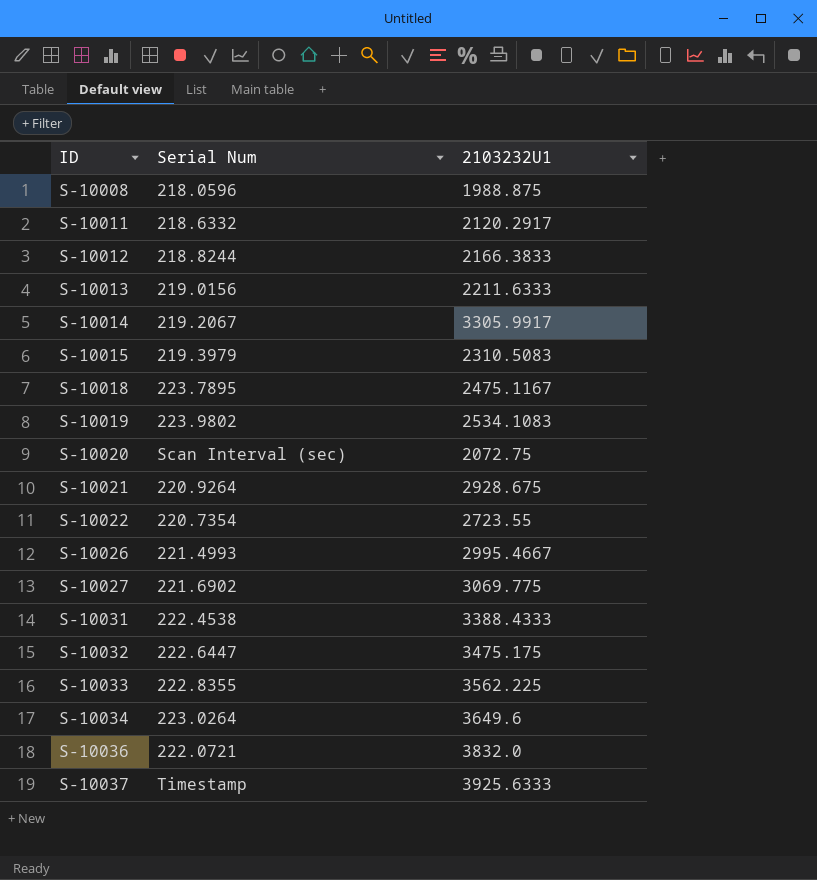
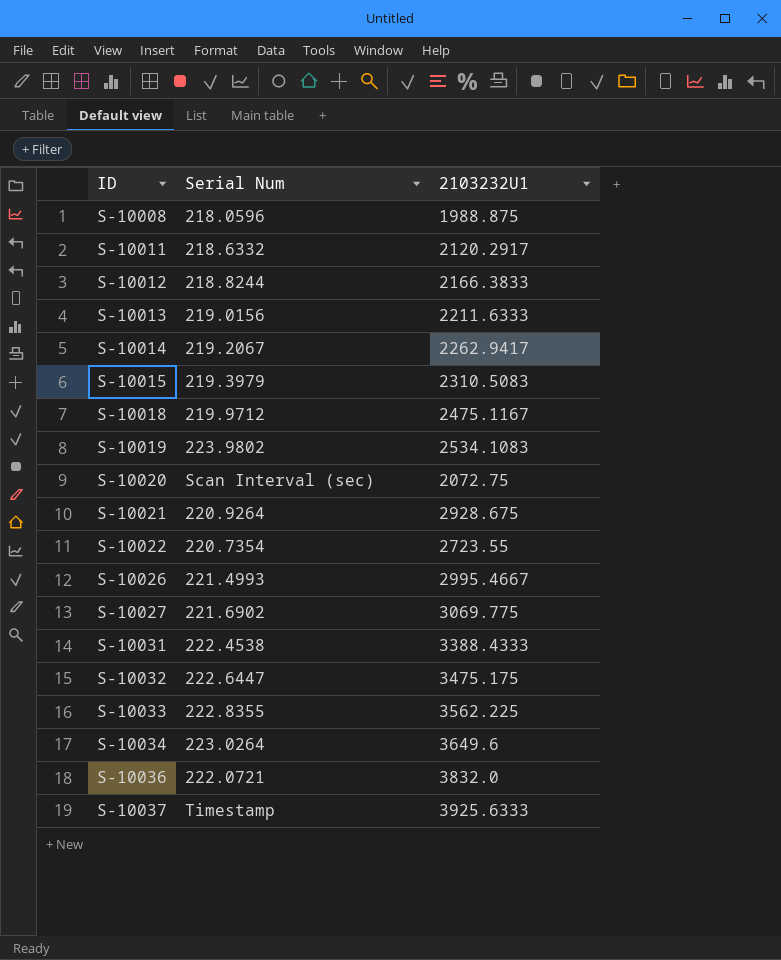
S-10014 | 2103232U1: 3305.9917 -> 2262.9417
S-10018 | Serial Num: 223.7895 -> 219.9712

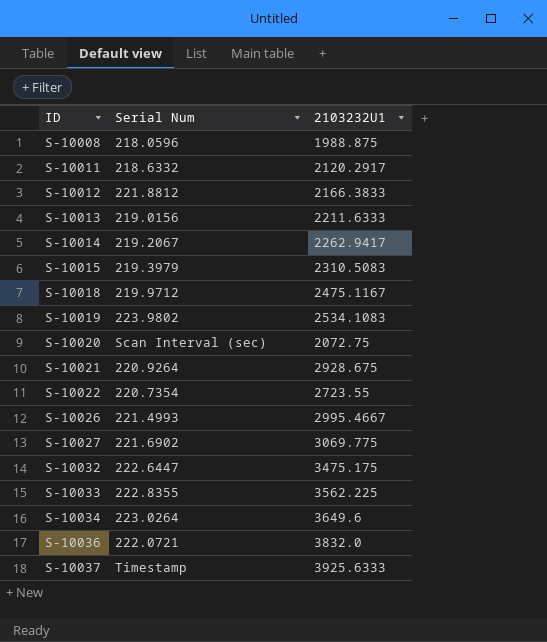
row S-10031: 222.4538 | 3388.4333 -> none
S-10012 | Serial Num: 218.8244 -> 221.8812

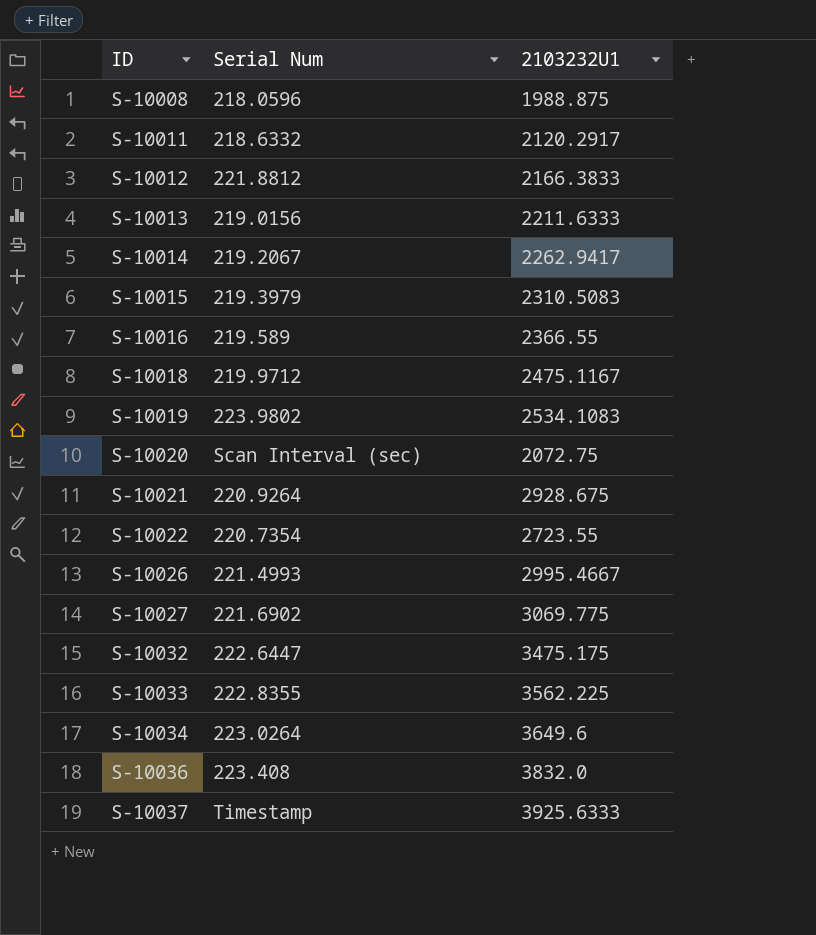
row S-10016: none -> 219.589 | 2366.55
S-10036 | Serial Num: 222.0721 -> 223.408

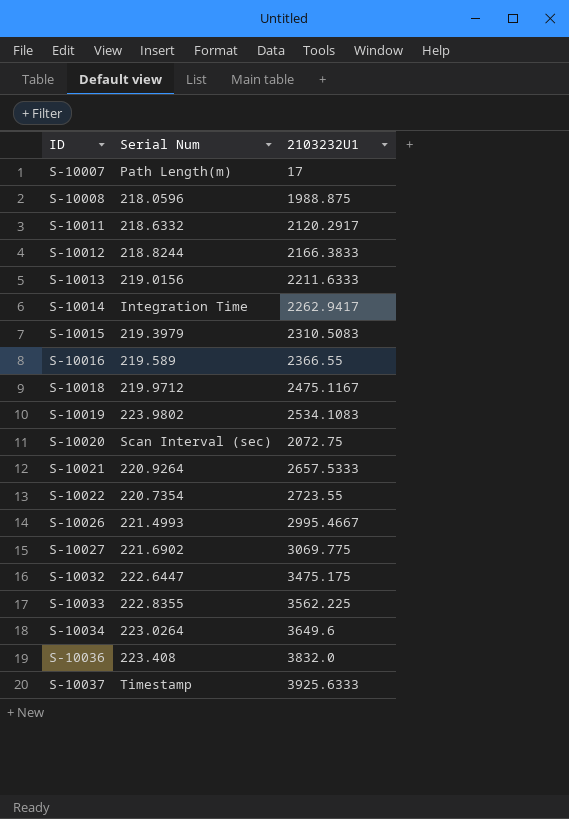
row S-10007: none -> Path Length(m) | 17
S-10012 | Serial Num: 221.8812 -> 218.8244
S-10014 | Serial Num: 219.2067 -> Integration Time
S-10021 | 2103232U1: 2928.675 -> 2657.5333

